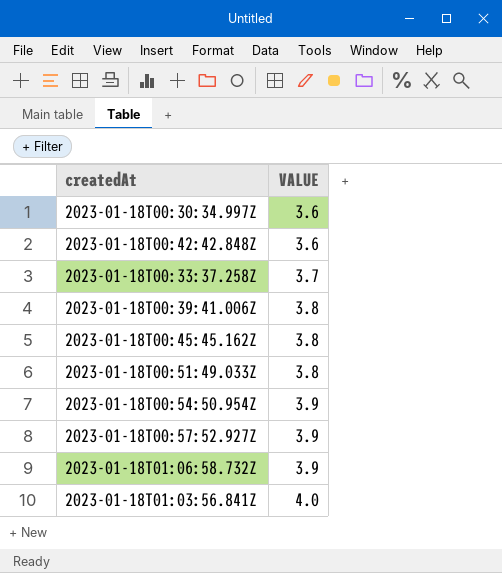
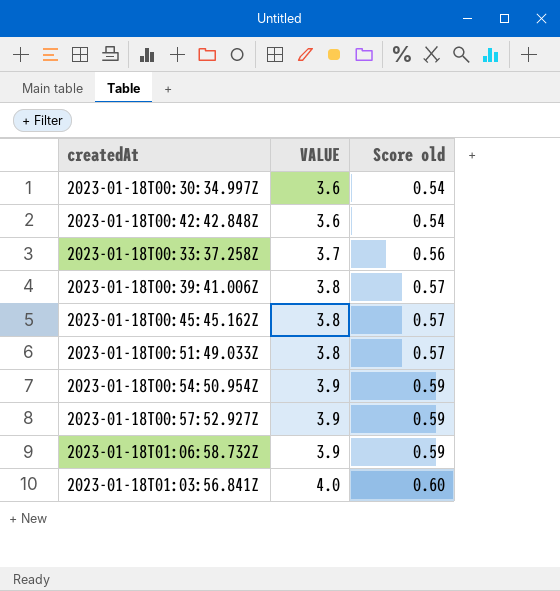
column Score old | formula: none -> [VALUE] * 0.15

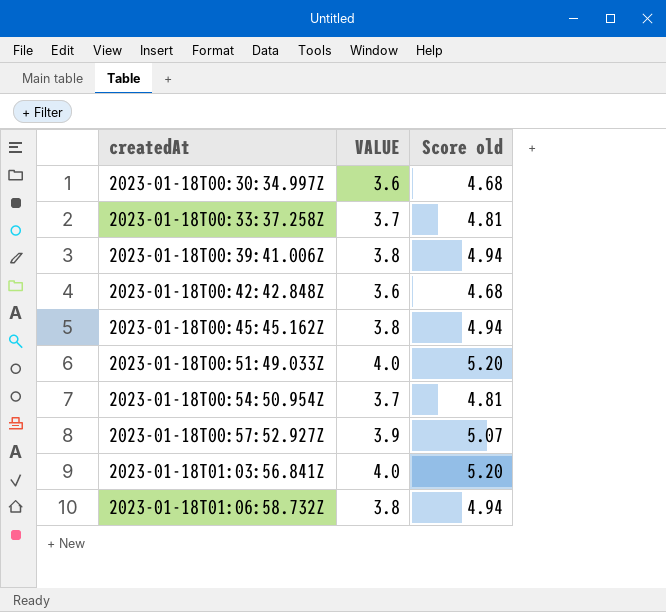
row order: VALUE ascending -> createdAt ascending
column Score old | formula: [VALUE] * 0.15 -> [VALUE] * 1.3
2023-01-18T00:51:49.033Z | VALUE: 3.8 -> 4.0
2023-01-18T00:54:50.954Z | VALUE: 3.9 -> 3.7
2023-01-18T01:06:58.732Z | VALUE: 3.9 -> 3.8

